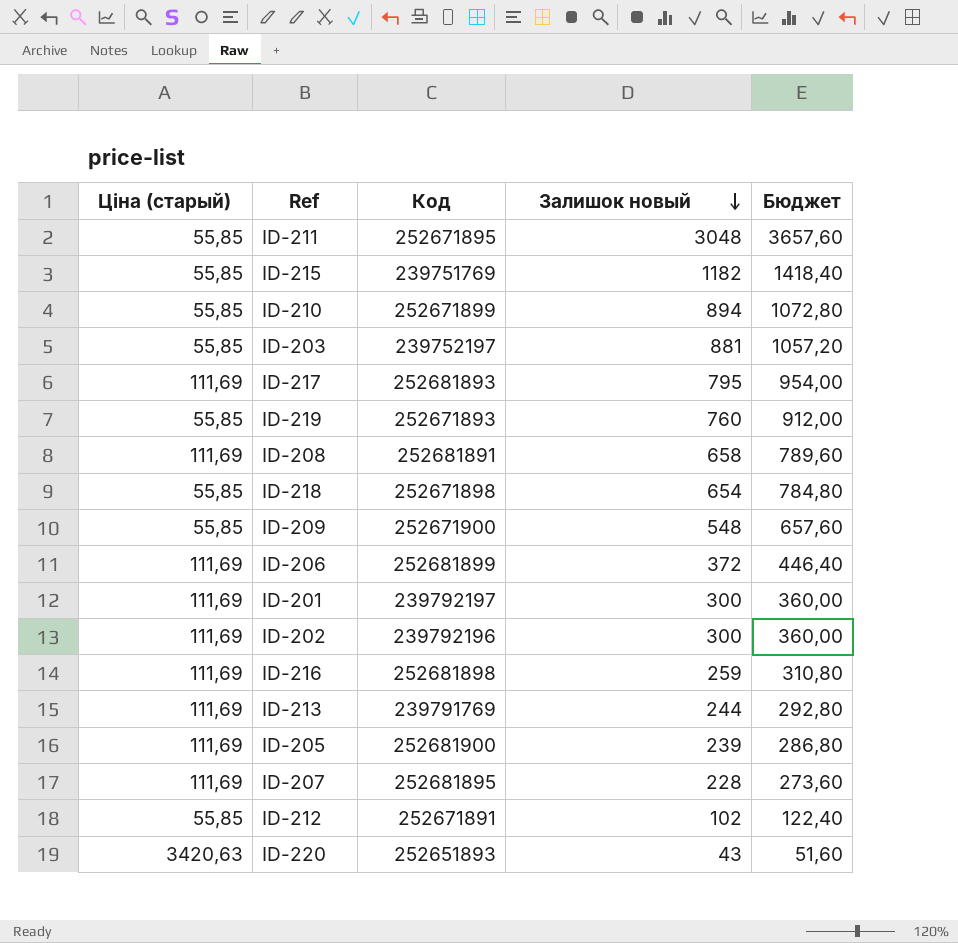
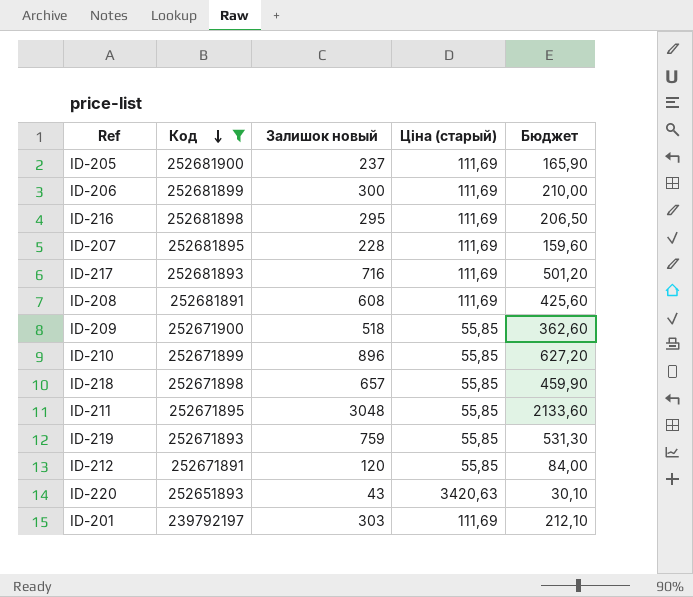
filter: none -> Код >= 239792197
row order: Залишок новый descending -> Код descending
column Ціна (старый) | position: 1 -> 4
column Бюджет | formula: [Залишок новый] * 1,2 -> [Залишок новый] * 0,7
ID-205 | Залишок новый: 239 -> 237
ID-206 | Залишок новый: 372 -> 300
ID-216 | Залишок новый: 259 -> 295
ID-217 | Залишок новый: 795 -> 716
ID-208 | Залишок новый: 658 -> 608
ID-209 | Залишок новый: 548 -> 518
ID-210 | Залишок новый: 894 -> 896
ID-218 | Залишок новый: 654 -> 657
ID-219 | Залишок новый: 760 -> 759
ID-212 | Залишок новый: 102 -> 120
ID-201 | Залишок новый: 300 -> 303

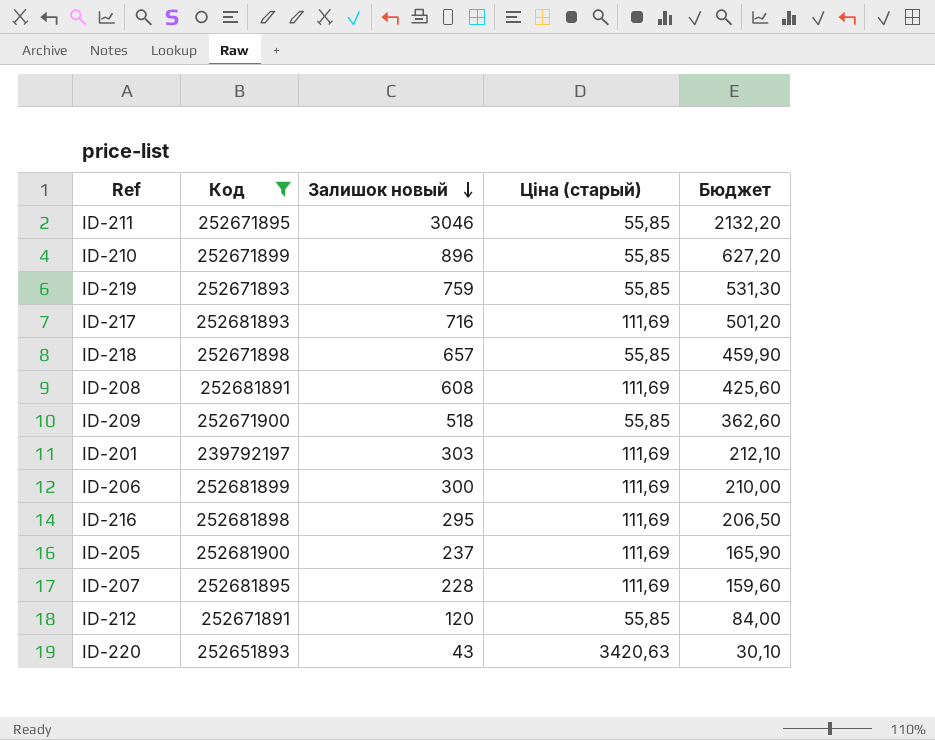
row order: Код descending -> Залишок новый descending
ID-211 | Залишок новый: 3048 -> 3046
ID-211 | Бюджет: 2133,60 -> 2132,20

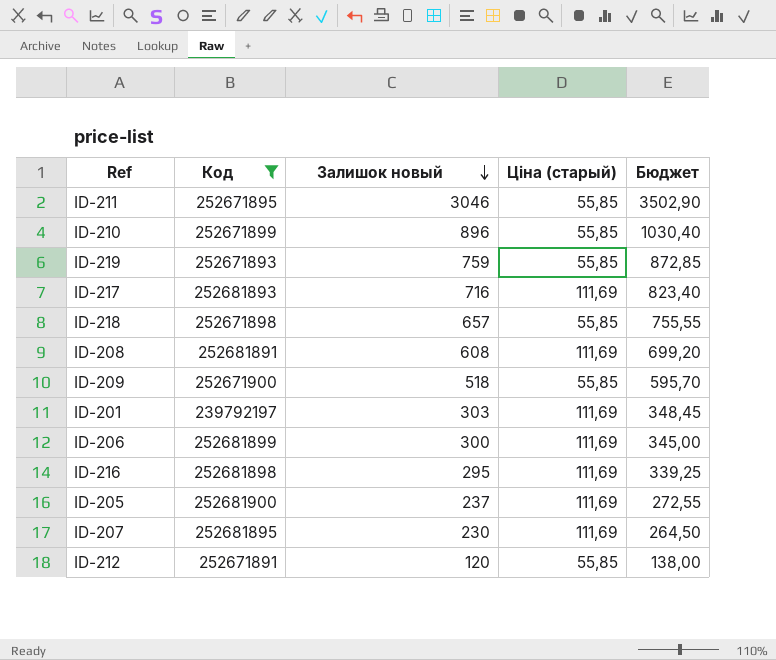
column Бюджет | formula: [Залишок новый] * 0,7 -> [Залишок новый] * 1,15
row ID-220: 252651893 | 43 | 3420,63 | 30,10 -> none
ID-207 | Залишок новый: 228 -> 230

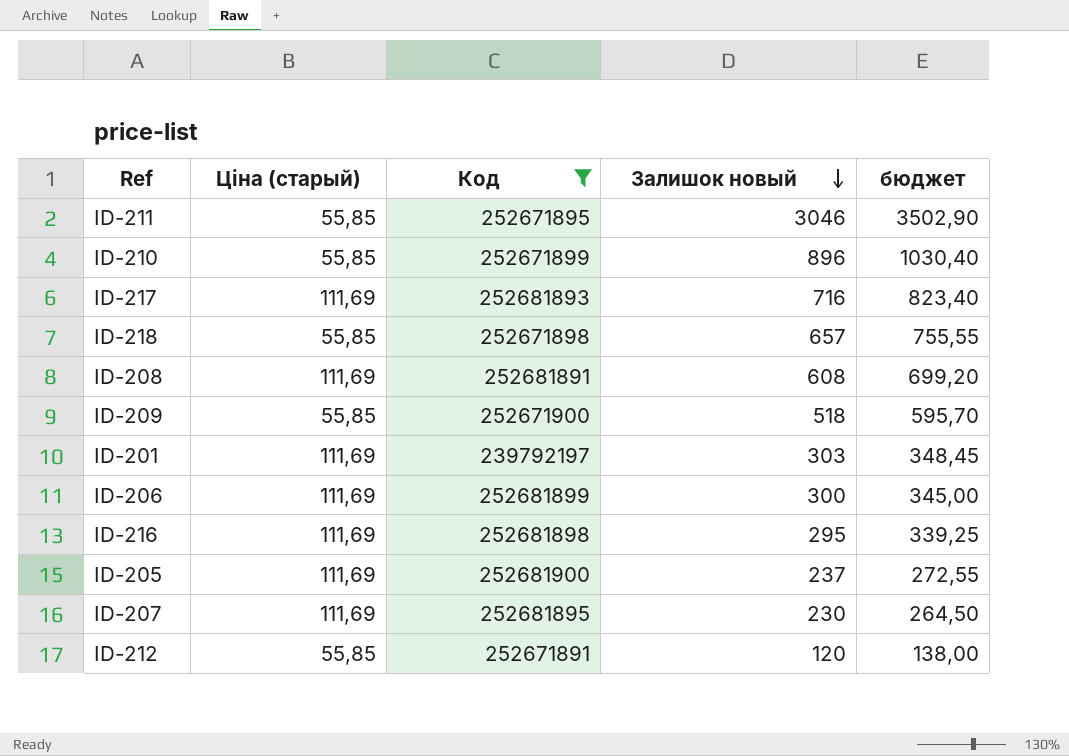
column Ціна (старый) | position: 4 -> 2
column name: Бюджет -> бюджет
row ID-219: 252671893 | 759 | 55,85 | 872,85 -> none

